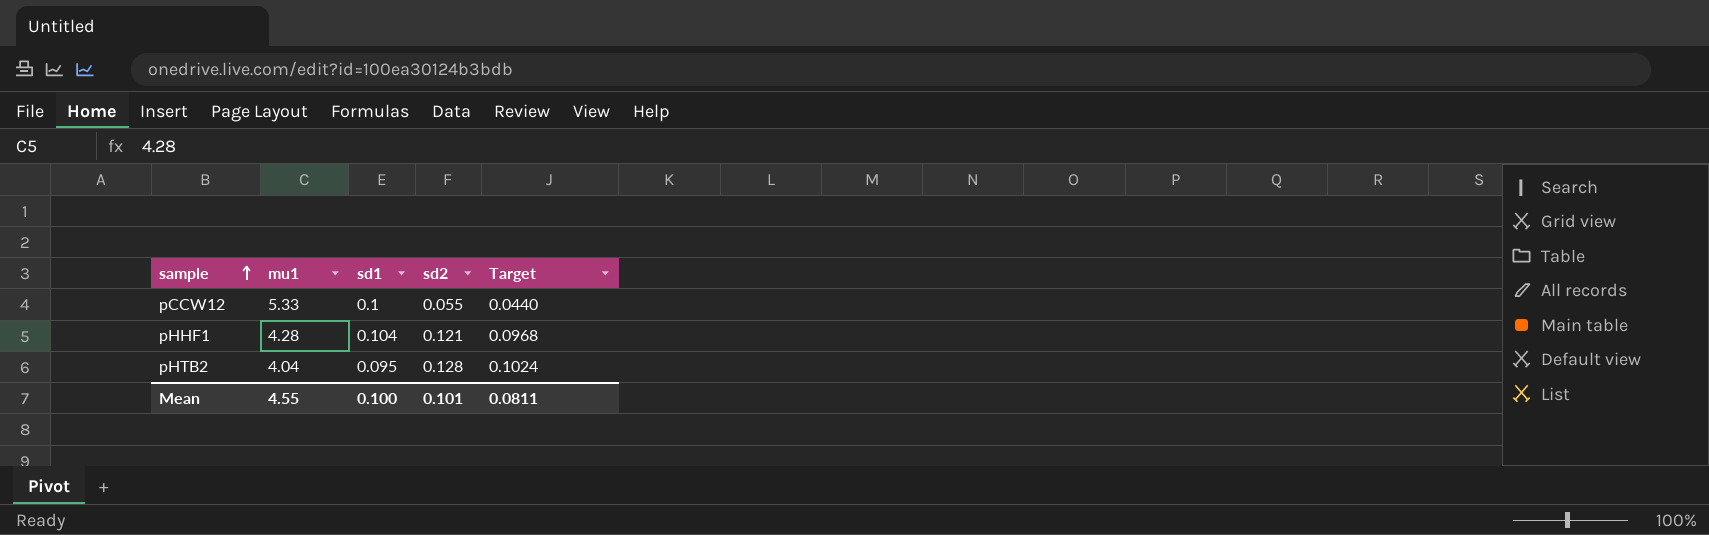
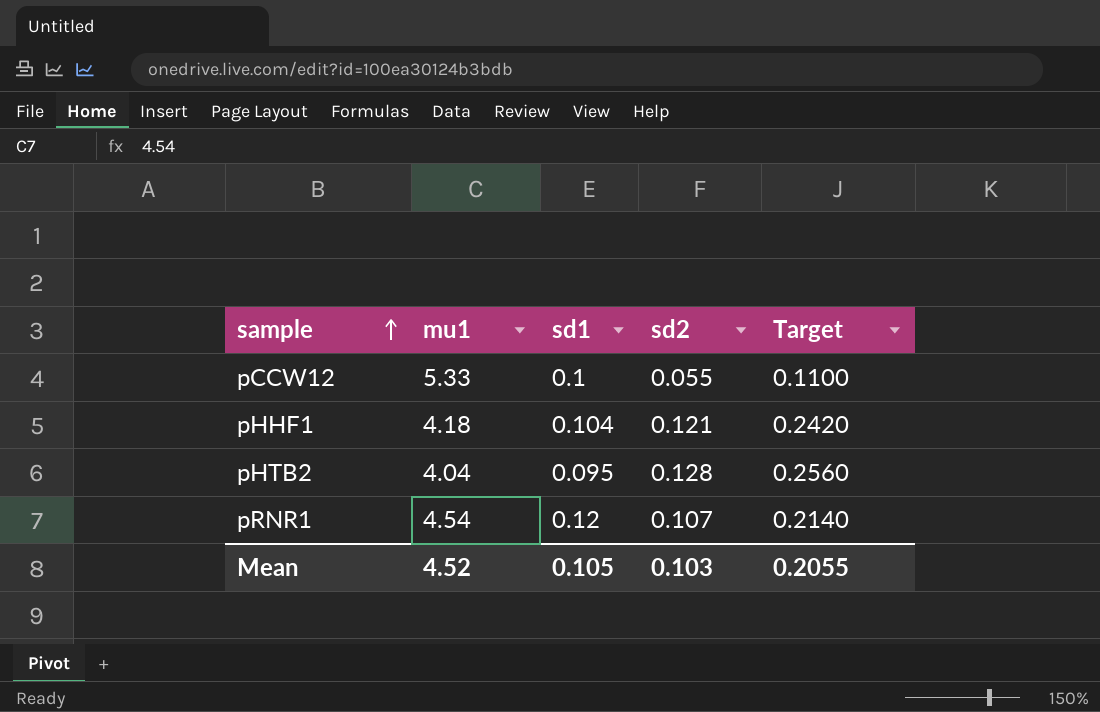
column Target | formula: [sd2] * 0.8 -> [sd2] * 2
pHHF1 | mu1: 4.28 -> 4.18
row pRNR1: none -> 4.54 | 0.12 | 0.107 | 0.2140
Mean | mu1: 4.55 -> 4.52
Mean | sd1: 0.100 -> 0.105
Mean | sd2: 0.101 -> 0.103
Mean | Target: 0.0811 -> 0.2055

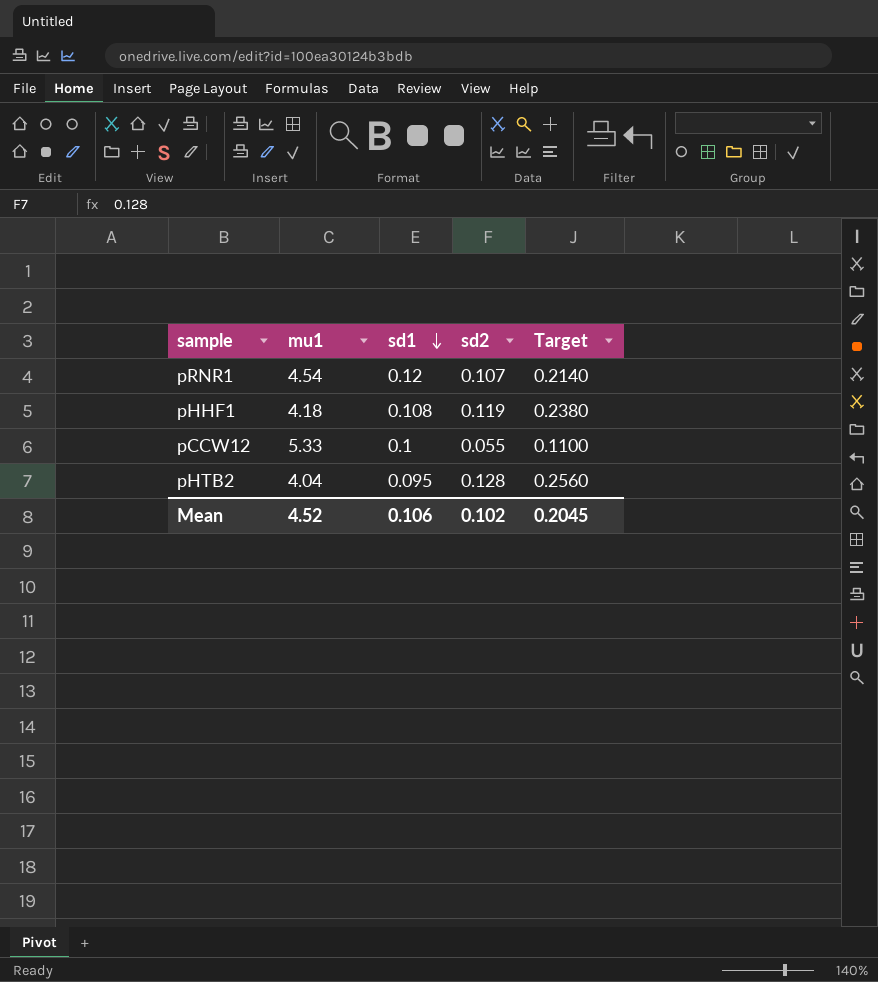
row order: sample ascending -> sd1 descending
pHHF1 | sd1: 0.104 -> 0.108
pHHF1 | sd2: 0.121 -> 0.119
pHHF1 | Target: 0.2420 -> 0.2380
Mean | sd1: 0.105 -> 0.106
Mean | sd2: 0.103 -> 0.102
Mean | Target: 0.2055 -> 0.2045

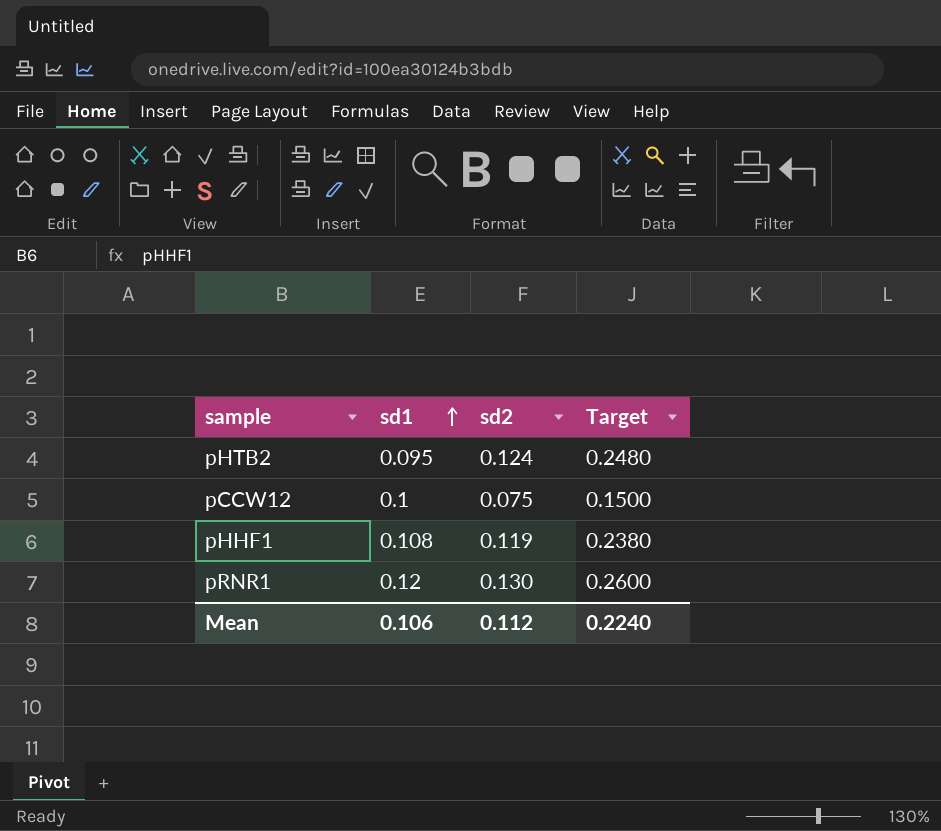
row order: sd1 descending -> sd1 ascending
column mu1 | position: 2 -> none
pHTB2 | sd2: 0.128 -> 0.124
pHTB2 | Target: 0.2560 -> 0.2480
pCCW12 | sd2: 0.055 -> 0.075
pCCW12 | Target: 0.1100 -> 0.1500
pRNR1 | sd2: 0.107 -> 0.130
pRNR1 | Target: 0.2140 -> 0.2600
Mean | sd2: 0.102 -> 0.112
Mean | Target: 0.2045 -> 0.2240

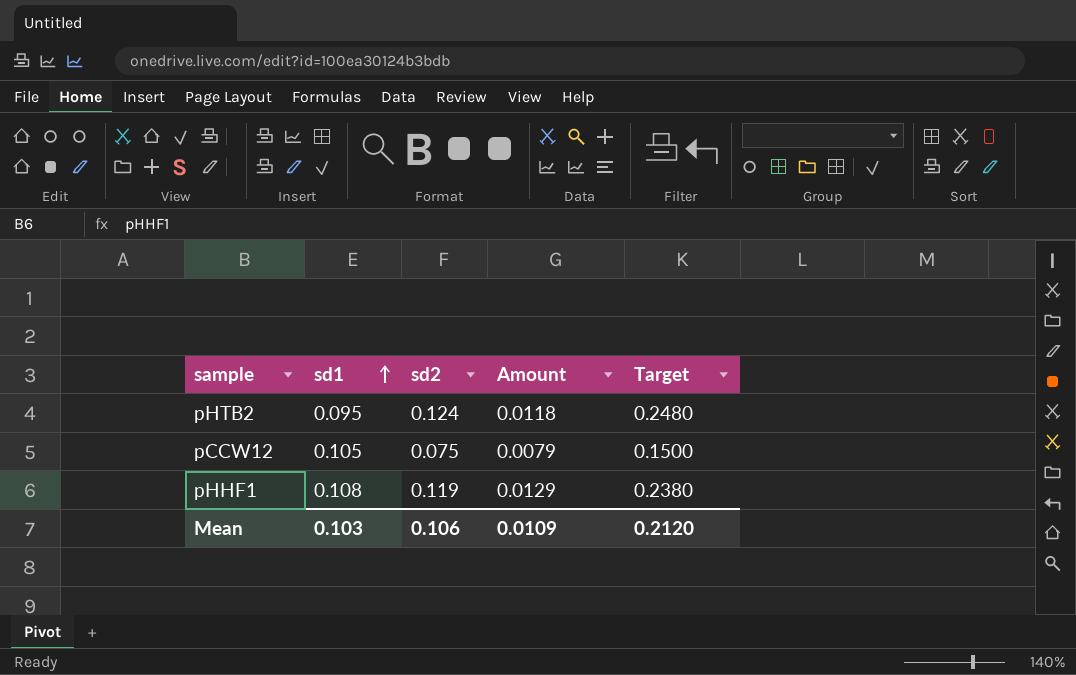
column Amount | formula: none -> [sd1] * [sd2]
row pRNR1: 0.12 | 0.130 | 0.2600 -> none
pCCW12 | sd1: 0.1 -> 0.105
Mean | sd1: 0.106 -> 0.103
Mean | sd2: 0.112 -> 0.106
Mean | Target: 0.2240 -> 0.2120

